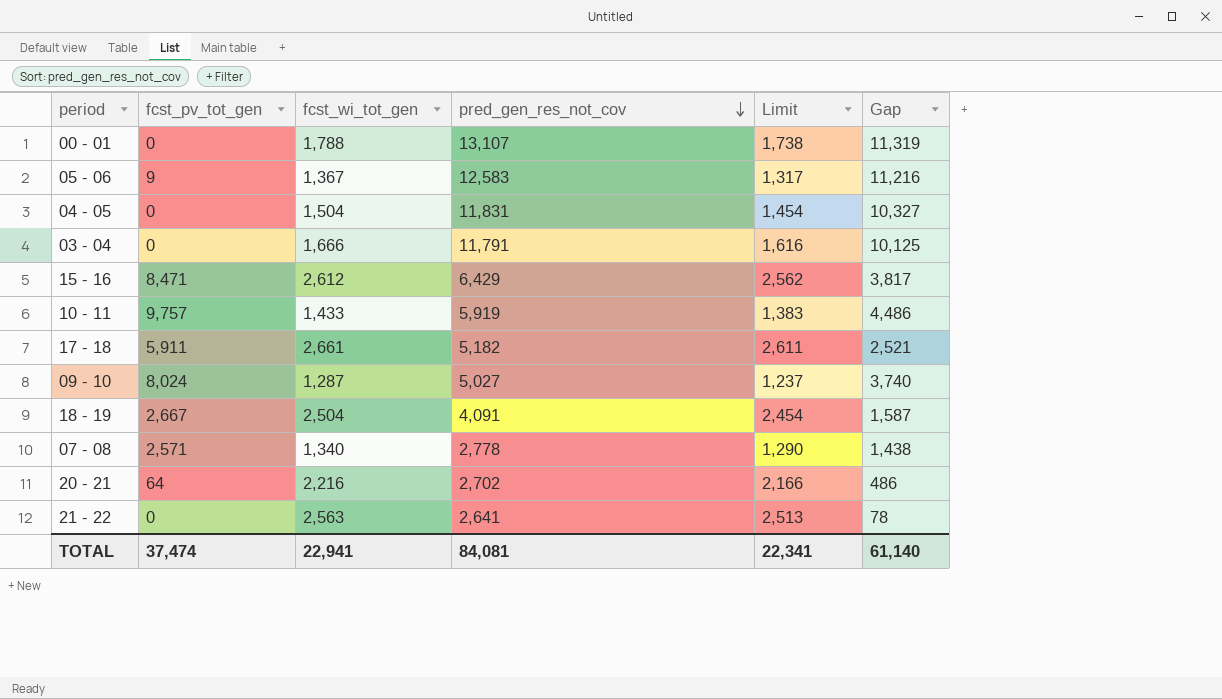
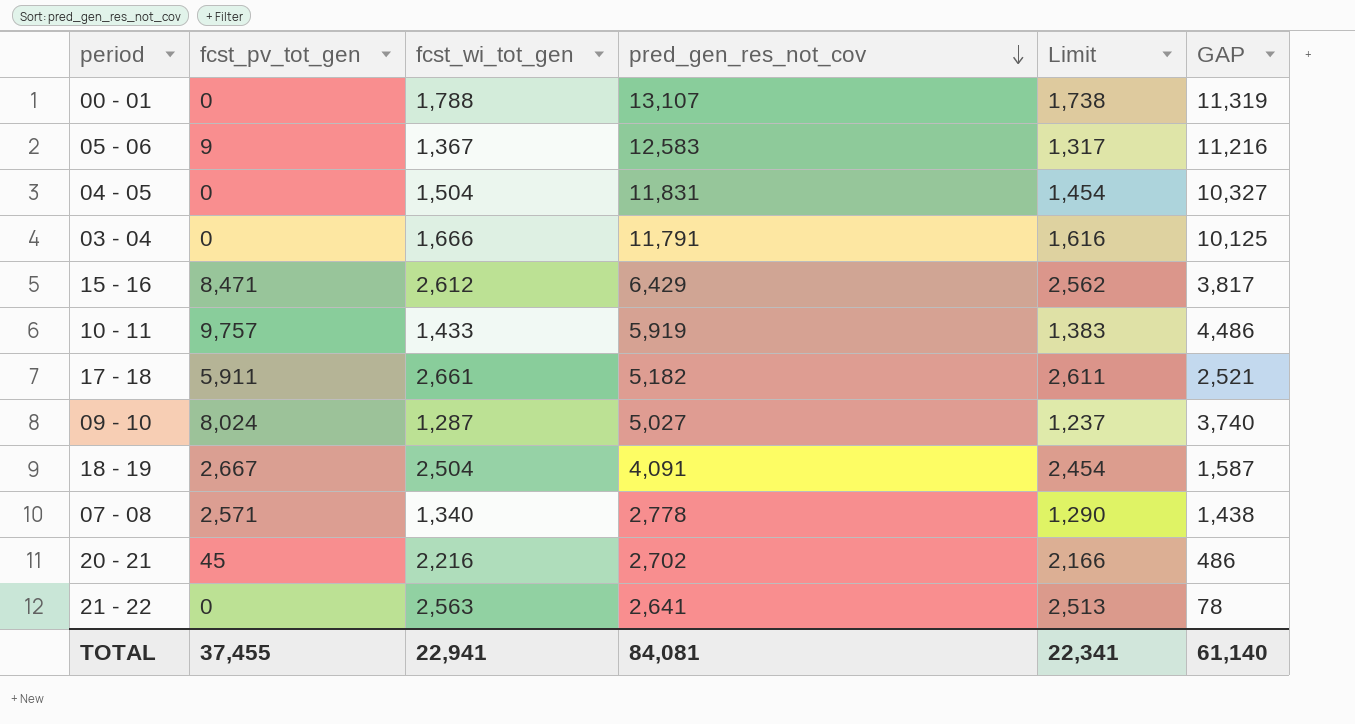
column name: Gap -> GAP
20 - 21 | fcst_pv_tot_gen: 64 -> 45
TOTAL | fcst_pv_tot_gen: 37,474 -> 37,455

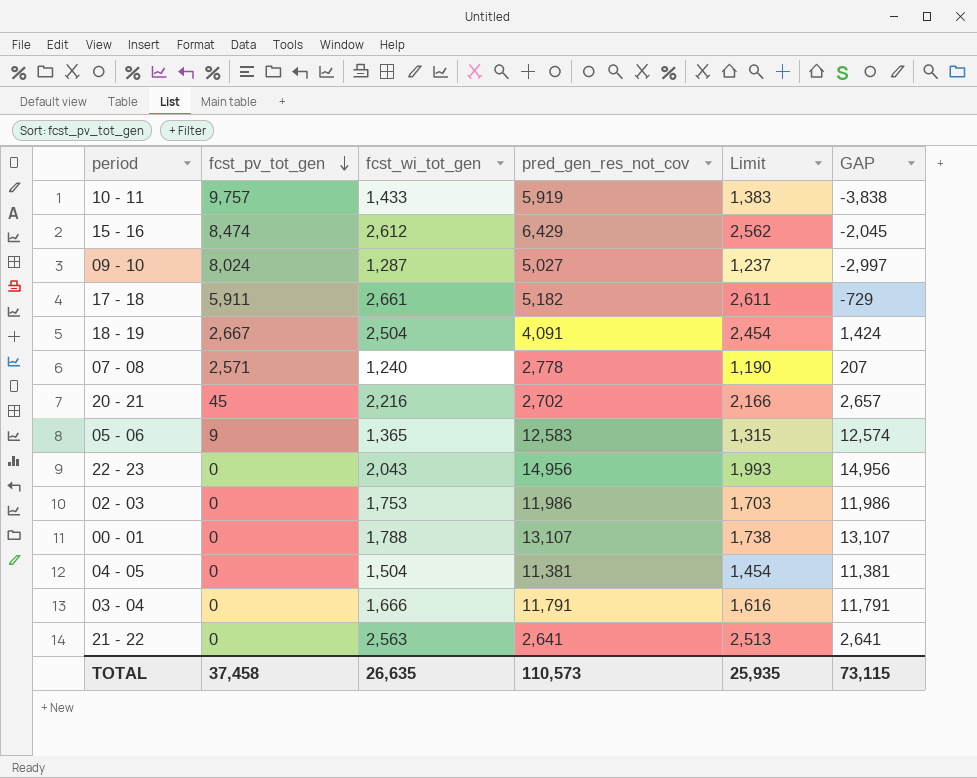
row order: pred_gen_res_not_cov descending -> fcst_pv_tot_gen descending
column GAP | formula: [pred_gen_res_not_cov] - [fcst_wi_tot_gen] -> [pred_gen_res_not_cov] - [fcst_pv_tot_gen]
15 - 16 | fcst_pv_tot_gen: 8,471 -> 8,474
07 - 08 | fcst_wi_tot_gen: 1,340 -> 1,240
07 - 08 | Limit: 1,290 -> 1,190
05 - 06 | fcst_wi_tot_gen: 1,367 -> 1,365
05 - 06 | Limit: 1,317 -> 1,315
row 22 - 23: none -> 0 | 2,043 | 14,956 | 1,993 | 14,956
row 02 - 03: none -> 0 | 1,753 | 11,986 | 1,703 | 11,986
04 - 05 | pred_gen_res_not_cov: 11,831 -> 11,381
TOTAL | fcst_pv_tot_gen: 37,455 -> 37,458
TOTAL | fcst_wi_tot_gen: 22,941 -> 26,635
TOTAL | pred_gen_res_not_cov: 84,081 -> 110,573
TOTAL | Limit: 22,341 -> 25,935
TOTAL | GAP: 61,140 -> 73,115

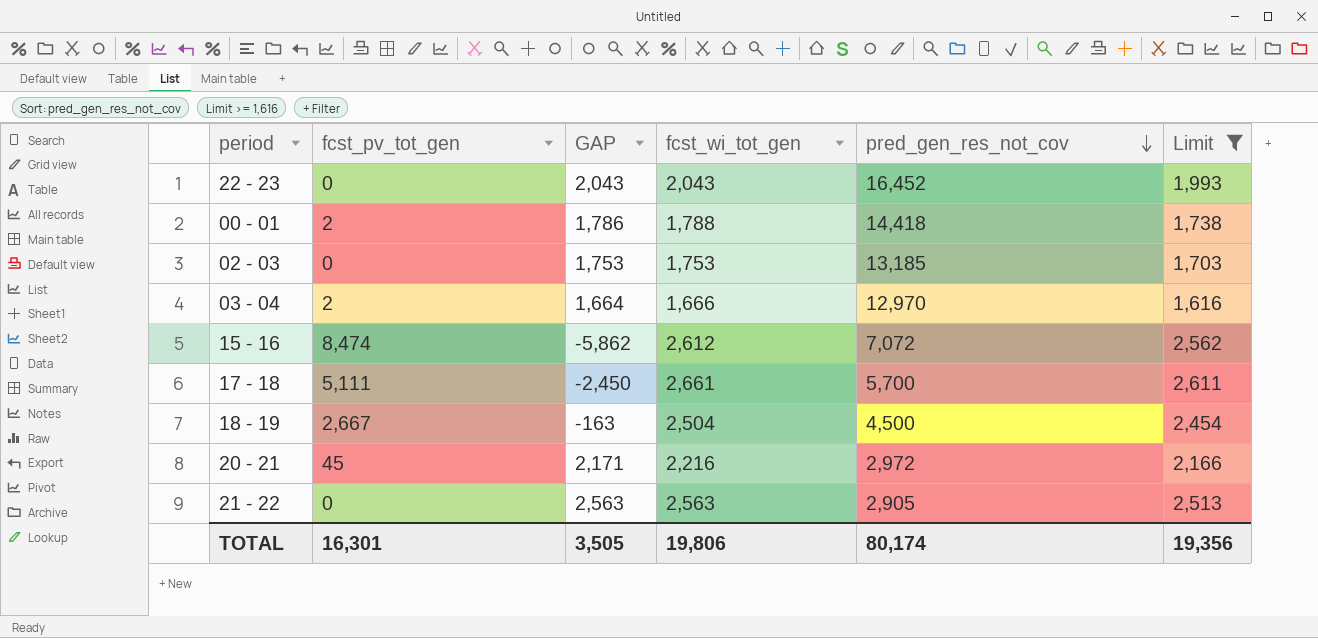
filter: none -> Limit >= 1,616
row order: fcst_pv_tot_gen descending -> pred_gen_res_not_cov descending
column GAP | formula: [pred_gen_res_not_cov] - [fcst_pv_tot_gen] -> [fcst_wi_tot_gen] - [fcst_pv_tot_gen]
column GAP | position: 6 -> 3
22 - 23 | pred_gen_res_not_cov: 14,956 -> 16,452
00 - 01 | fcst_pv_tot_gen: 0 -> 2
00 - 01 | pred_gen_res_not_cov: 13,107 -> 14,418
02 - 03 | pred_gen_res_not_cov: 11,986 -> 13,185
03 - 04 | fcst_pv_tot_gen: 0 -> 2
03 - 04 | pred_gen_res_not_cov: 11,791 -> 12,970
15 - 16 | pred_gen_res_not_cov: 6,429 -> 7,072
17 - 18 | fcst_pv_tot_gen: 5,911 -> 5,111
17 - 18 | pred_gen_res_not_cov: 5,182 -> 5,700
18 - 19 | pred_gen_res_not_cov: 4,091 -> 4,500
20 - 21 | pred_gen_res_not_cov: 2,702 -> 2,972
21 - 22 | pred_gen_res_not_cov: 2,641 -> 2,905
TOTAL | fcst_pv_tot_gen: 37,458 -> 16,301
TOTAL | GAP: 73,115 -> 3,505
TOTAL | fcst_wi_tot_gen: 26,635 -> 19,806
TOTAL | pred_gen_res_not_cov: 110,573 -> 80,174
TOTAL | Limit: 25,935 -> 19,356

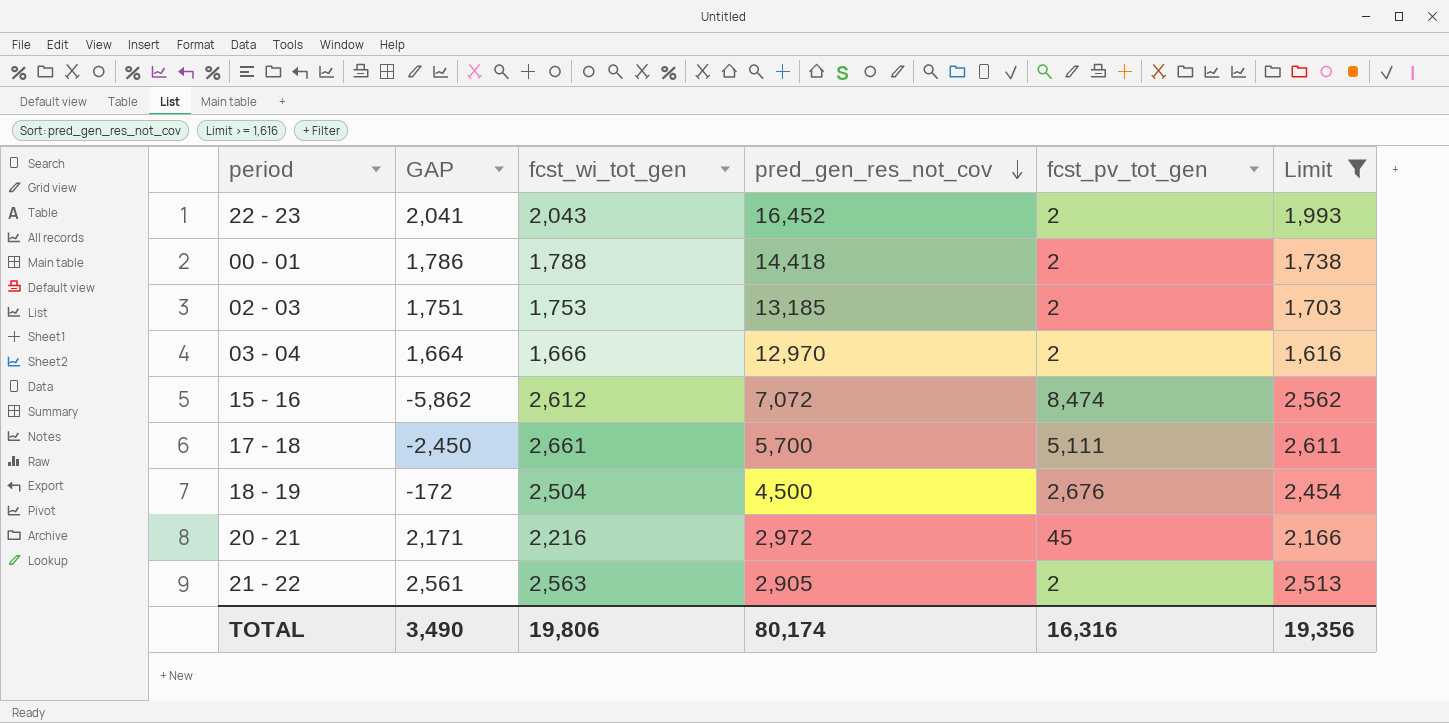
column fcst_pv_tot_gen | position: 2 -> 5
22 - 23 | GAP: 2,043 -> 2,041
22 - 23 | fcst_pv_tot_gen: 0 -> 2
02 - 03 | GAP: 1,753 -> 1,751
02 - 03 | fcst_pv_tot_gen: 0 -> 2
18 - 19 | GAP: -163 -> -172
18 - 19 | fcst_pv_tot_gen: 2,667 -> 2,676
21 - 22 | GAP: 2,563 -> 2,561
21 - 22 | fcst_pv_tot_gen: 0 -> 2
TOTAL | GAP: 3,505 -> 3,490
TOTAL | fcst_pv_tot_gen: 16,301 -> 16,316

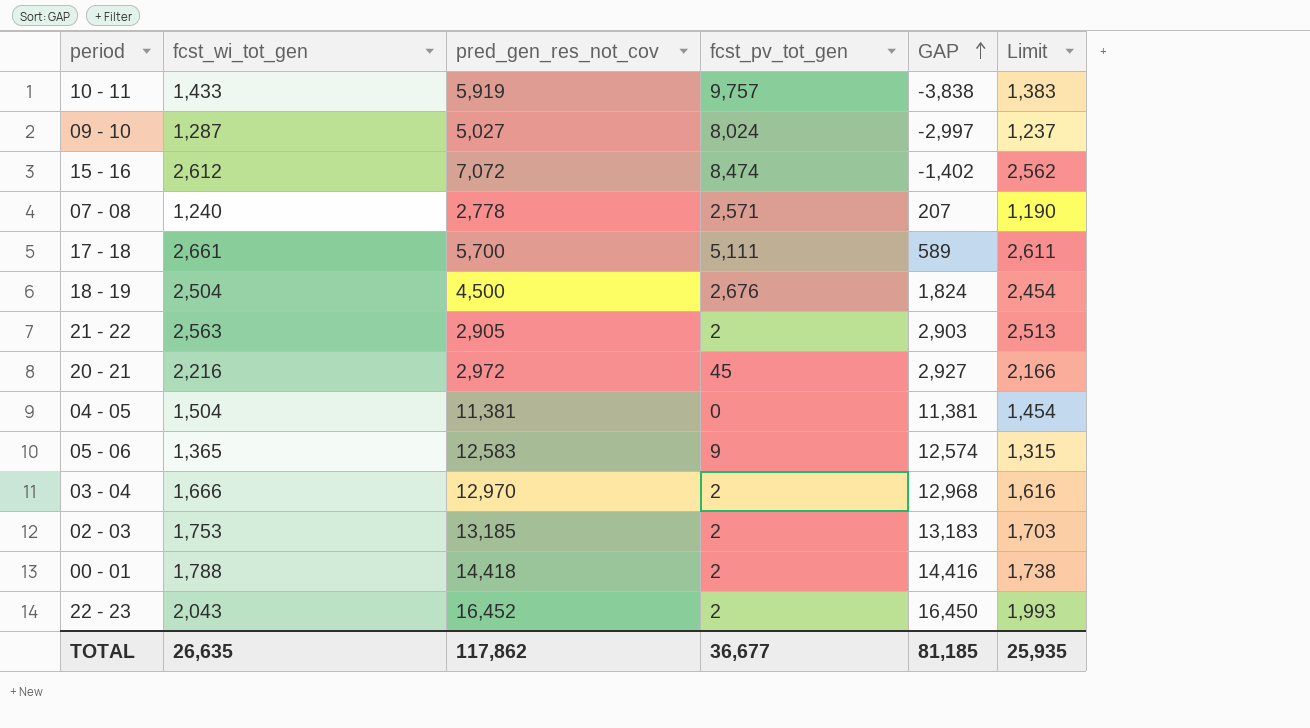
filter: Limit >= 1,616 -> none
row order: pred_gen_res_not_cov descending -> GAP ascending
column GAP | formula: [fcst_wi_tot_gen] - [fcst_pv_tot_gen] -> [pred_gen_res_not_cov] - [fcst_pv_tot_gen]
column GAP | position: 2 -> 5
TOTAL | fcst_wi_tot_gen: 19,806 -> 26,635
TOTAL | pred_gen_res_not_cov: 80,174 -> 117,862
TOTAL | fcst_pv_tot_gen: 16,316 -> 36,677
TOTAL | GAP: 3,490 -> 81,185
TOTAL | Limit: 19,356 -> 25,935

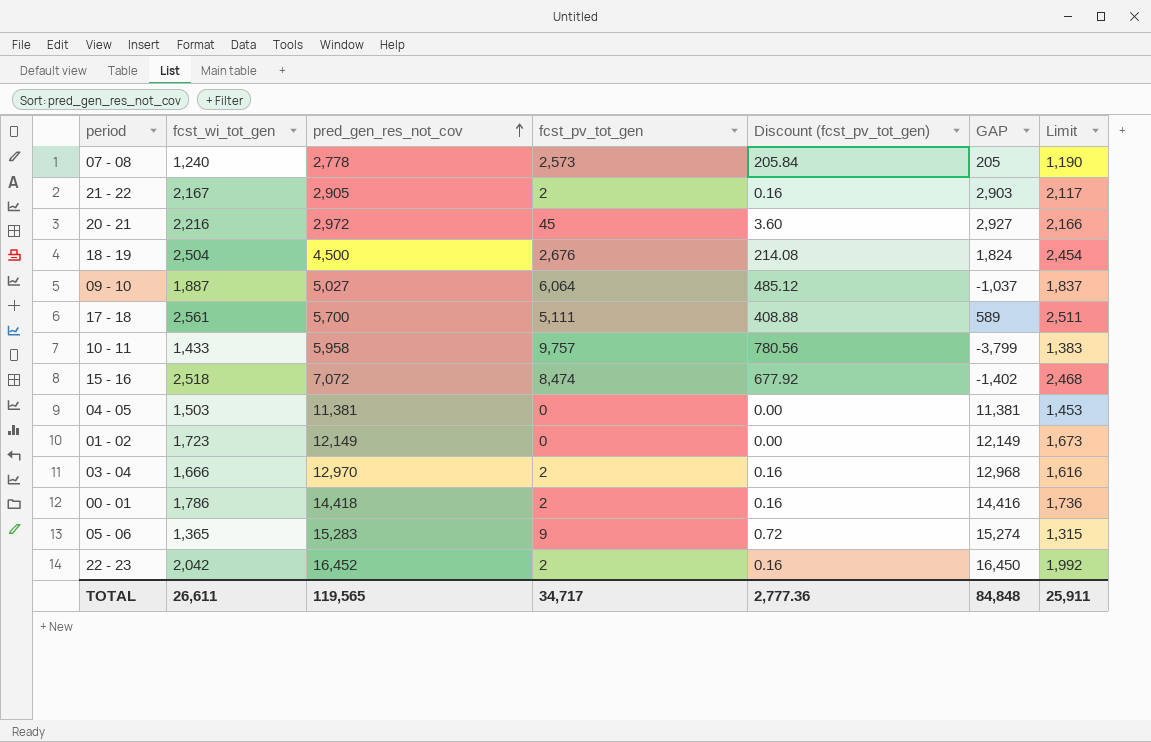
row order: GAP ascending -> pred_gen_res_not_cov ascending
column Discount (fcst_pv_tot_gen) | formula: none -> [fcst_pv_tot_gen] * 0.08
row 02 - 03: 1,753 | 13,185 | 2 | 13,183 | 1,703 -> none
07 - 08 | fcst_pv_tot_gen: 2,571 -> 2,573
07 - 08 | GAP: 207 -> 205
21 - 22 | fcst_wi_tot_gen: 2,563 -> 2,167
21 - 22 | Limit: 2,513 -> 2,117
09 - 10 | fcst_wi_tot_gen: 1,287 -> 1,887
09 - 10 | fcst_pv_tot_gen: 8,024 -> 6,064
09 - 10 | GAP: -2,997 -> -1,037
09 - 10 | Limit: 1,237 -> 1,837
17 - 18 | fcst_wi_tot_gen: 2,661 -> 2,561
17 - 18 | Limit: 2,611 -> 2,511
10 - 11 | pred_gen_res_not_cov: 5,919 -> 5,958
10 - 11 | GAP: -3,838 -> -3,799
15 - 16 | fcst_wi_tot_gen: 2,612 -> 2,518
15 - 16 | Limit: 2,562 -> 2,468
04 - 05 | fcst_wi_tot_gen: 1,504 -> 1,503
04 - 05 | Limit: 1,454 -> 1,453
row 01 - 02: none -> 1,723 | 12,149 | 0 | 0.00 | 12,149 | 1,673
00 - 01 | fcst_wi_tot_gen: 1,788 -> 1,786
00 - 01 | Limit: 1,738 -> 1,736
05 - 06 | pred_gen_res_not_cov: 12,583 -> 15,283
05 - 06 | GAP: 12,574 -> 15,274
22 - 23 | fcst_wi_tot_gen: 2,043 -> 2,042
22 - 23 | Limit: 1,993 -> 1,992
TOTAL | fcst_wi_tot_gen: 26,635 -> 26,611
TOTAL | pred_gen_res_not_cov: 117,862 -> 119,565
TOTAL | fcst_pv_tot_gen: 36,677 -> 34,717
TOTAL | GAP: 81,185 -> 84,848
TOTAL | Limit: 25,935 -> 25,911

